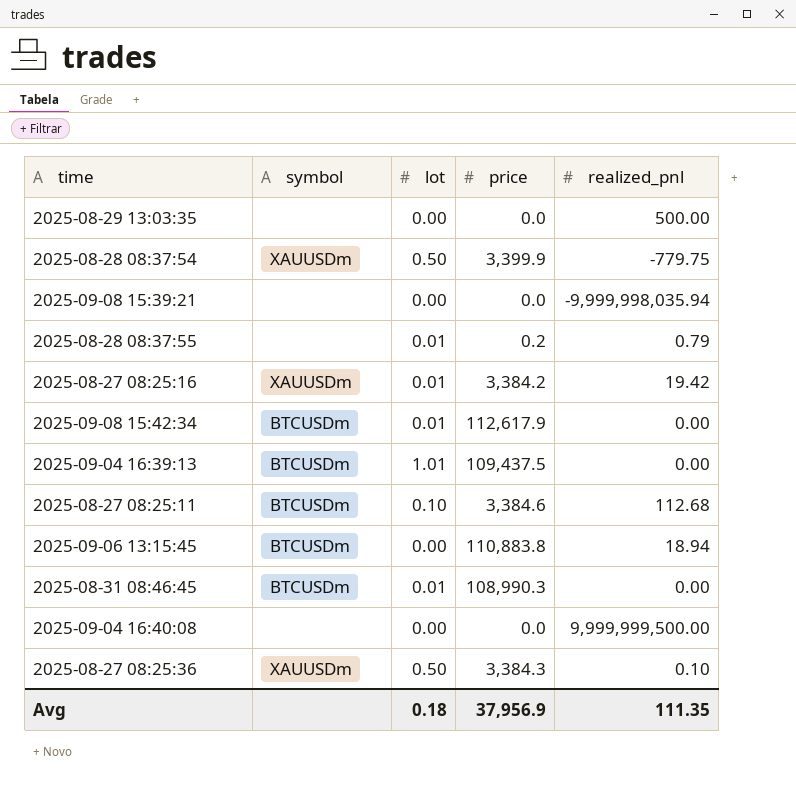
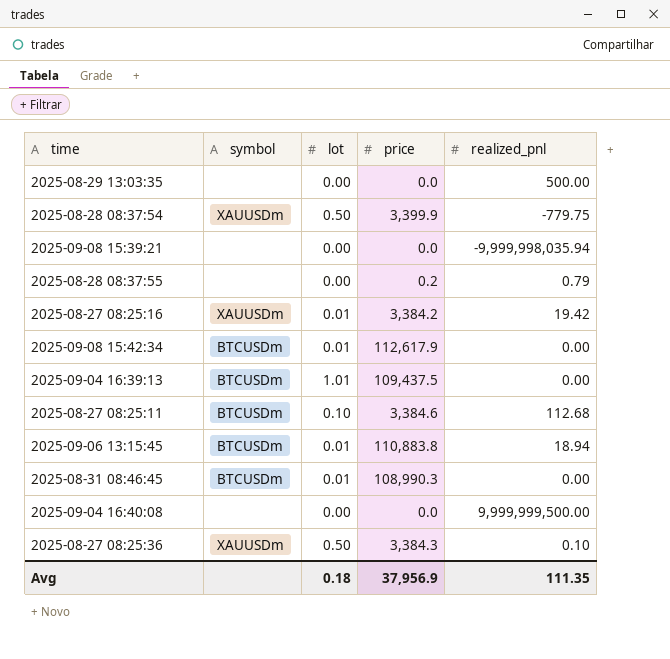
2025-08-28 08:37:55 | lot: 0.01 -> 0.00
2025-09-06 13:15:45 | lot: 0.00 -> 0.01

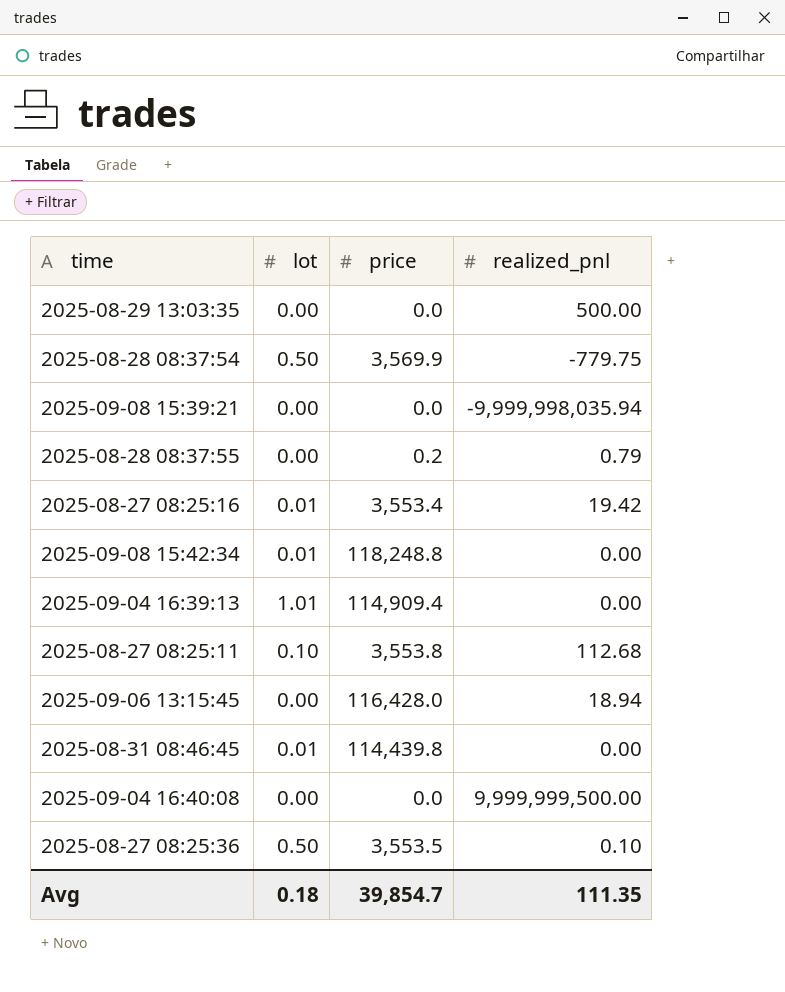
column symbol | position: 2 -> none
2025-08-28 08:37:54 | price: 3,399.9 -> 3,569.9
2025-08-27 08:25:16 | price: 3,384.2 -> 3,553.4
2025-09-08 15:42:34 | price: 112,617.9 -> 118,248.8
2025-09-04 16:39:13 | price: 109,437.5 -> 114,909.4
2025-08-27 08:25:11 | price: 3,384.6 -> 3,553.8
2025-09-06 13:15:45 | lot: 0.01 -> 0.00
2025-09-06 13:15:45 | price: 110,883.8 -> 116,428.0
2025-08-31 08:46:45 | price: 108,990.3 -> 114,439.8
2025-08-27 08:25:36 | price: 3,384.3 -> 3,553.5
Avg | price: 37,956.9 -> 39,854.7

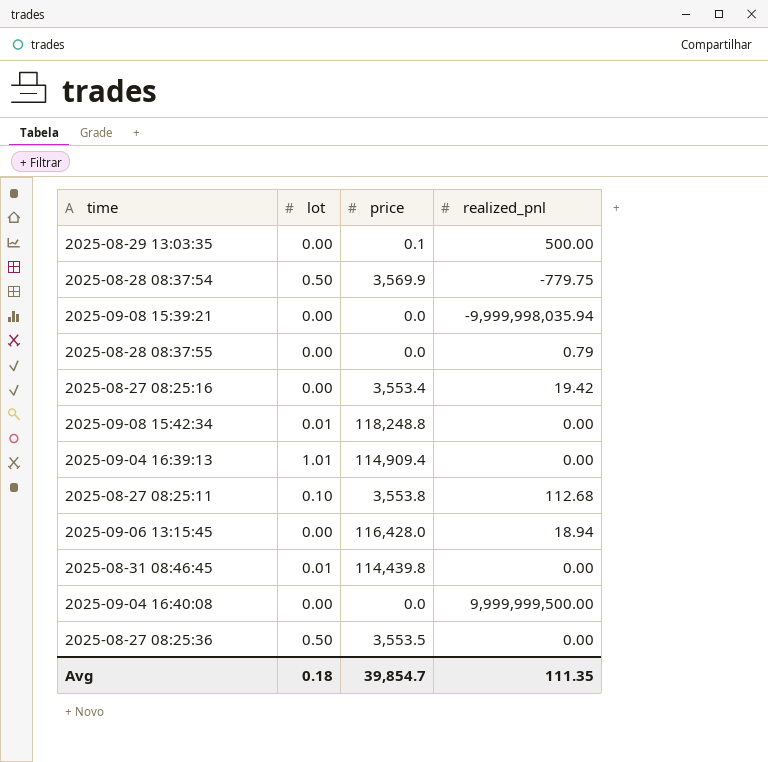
2025-08-29 13:03:35 | price: 0.0 -> 0.1
2025-08-28 08:37:55 | price: 0.2 -> 0.0
2025-08-27 08:25:16 | lot: 0.01 -> 0.00
2025-08-27 08:25:36 | realized_pnl: 0.10 -> 0.00

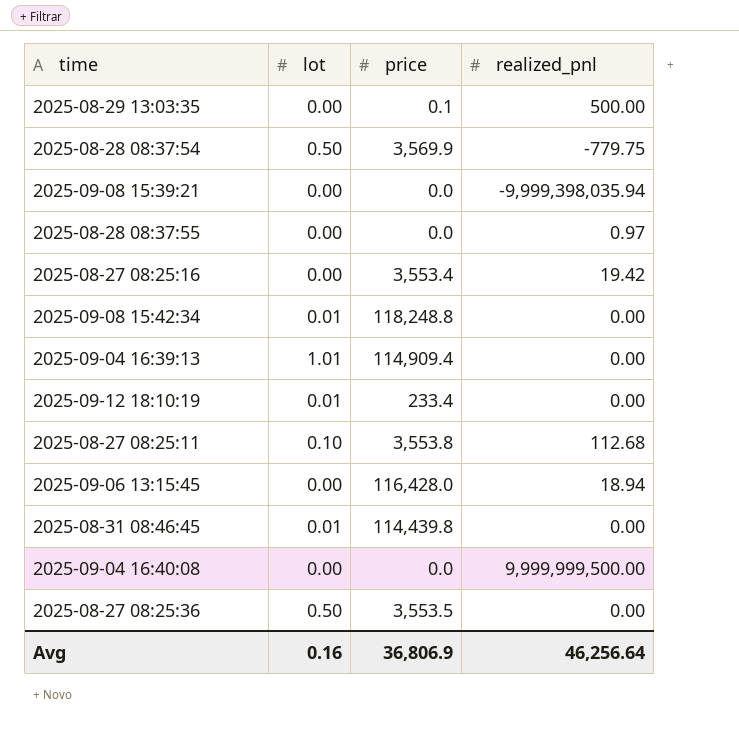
2025-09-08 15:39:21 | realized_pnl: -9,999,998,035.94 -> -9,999,398,035.94
2025-08-28 08:37:55 | realized_pnl: 0.79 -> 0.97
row 2025-09-12 18:10:19: none -> 0.01 | 233.4 | 0.00
Avg | lot: 0.18 -> 0.16
Avg | price: 39,854.7 -> 36,806.9
Avg | realized_pnl: 111.35 -> 46,256.64

